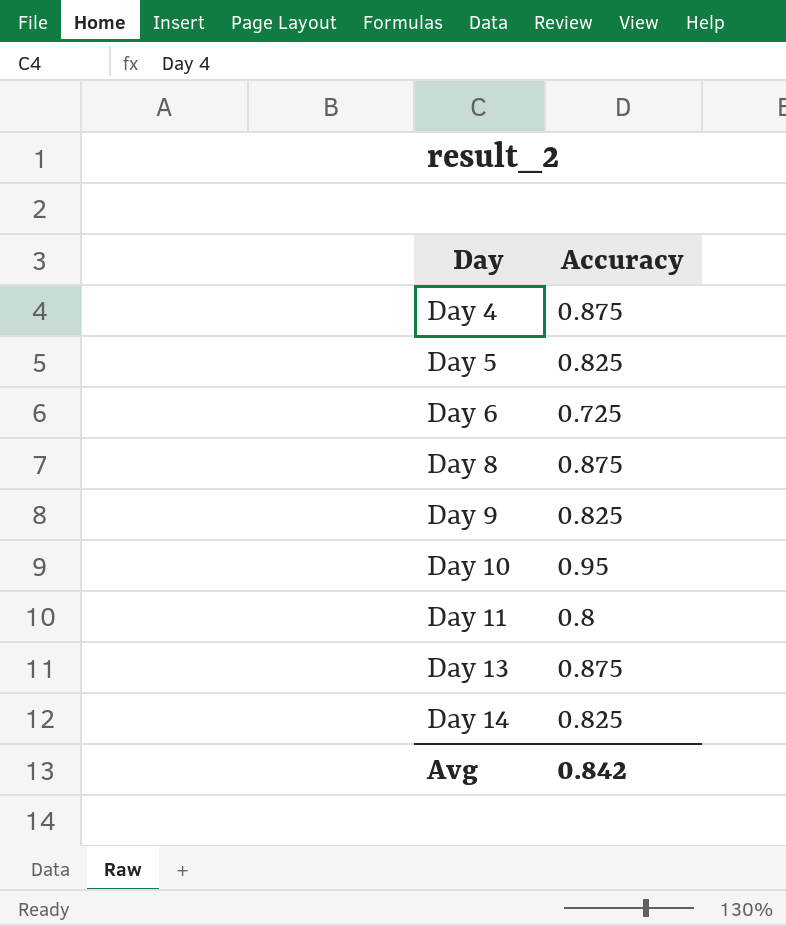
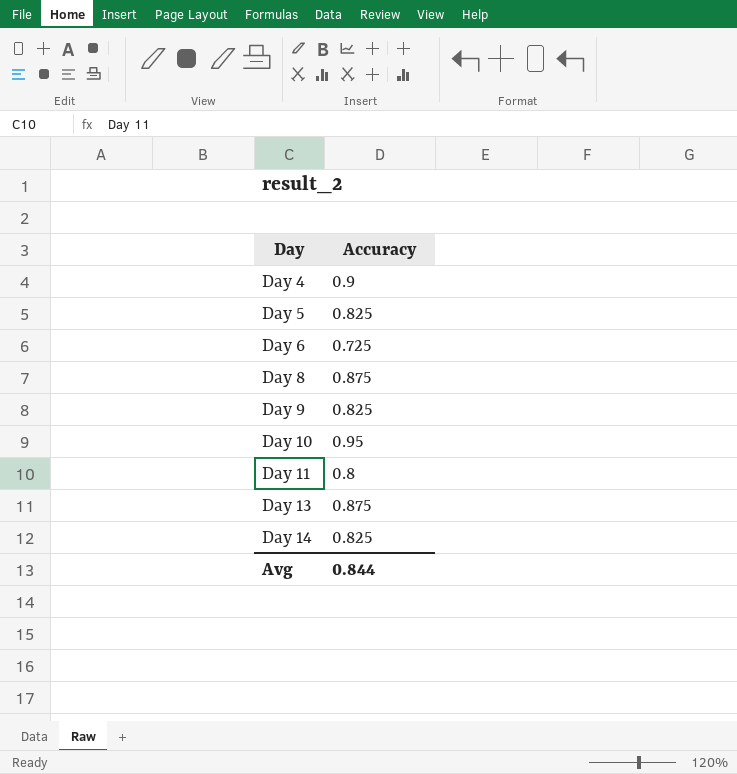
Day 4 | Accuracy: 0.875 -> 0.9
Avg | Accuracy: 0.842 -> 0.844

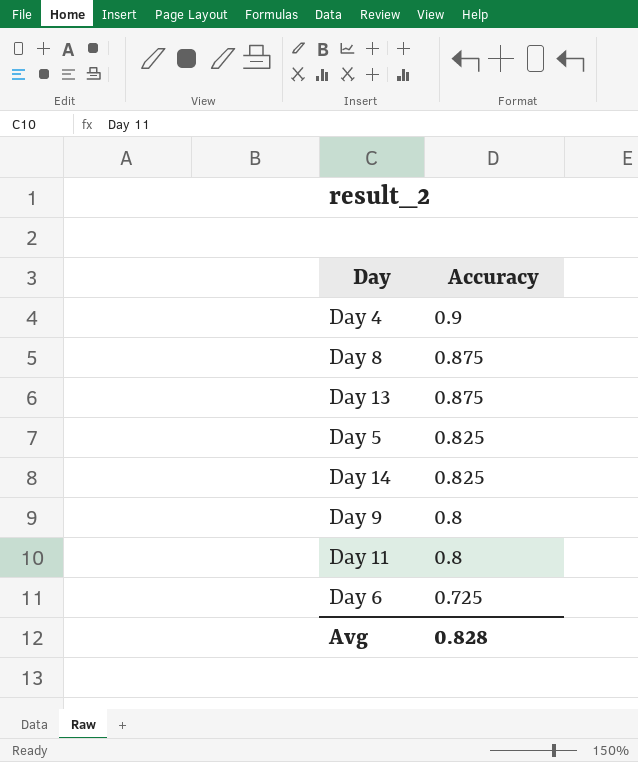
row order: Day ascending -> Accuracy descending
row Day 10: 0.95 -> none
Day 9 | Accuracy: 0.825 -> 0.8
Avg | Accuracy: 0.844 -> 0.828

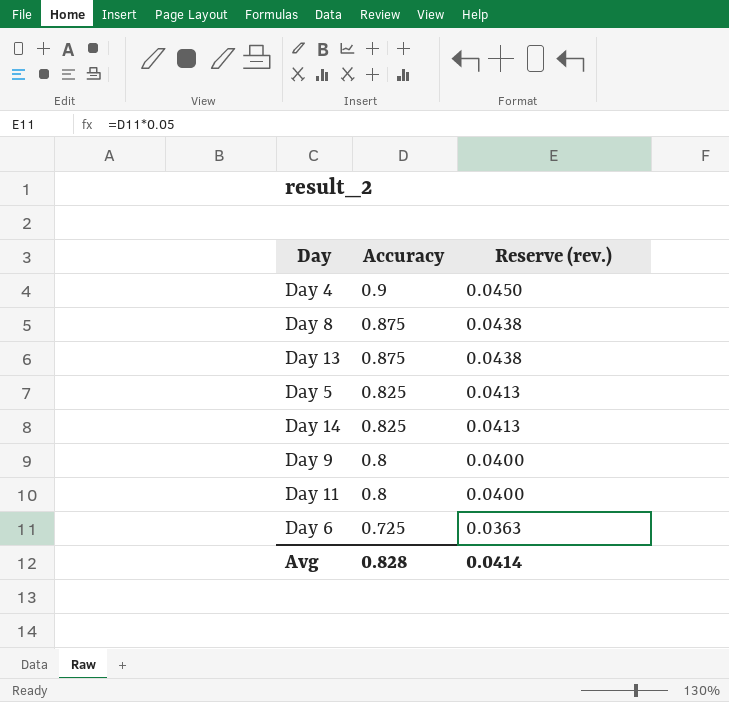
column Reserve (rev.) | formula: none -> [Accuracy] * 0.05

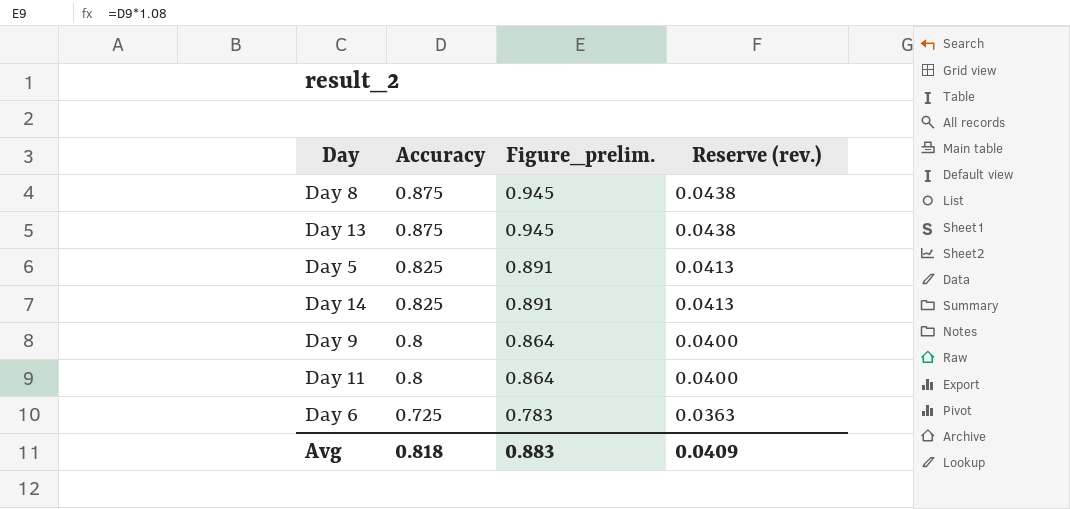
column Figure_prelim. | formula: none -> [Accuracy] * 1.08
row Day 4: 0.9 | 0.0450 -> none
Avg | Accuracy: 0.828 -> 0.818
Avg | Reserve (rev.): 0.0414 -> 0.0409

